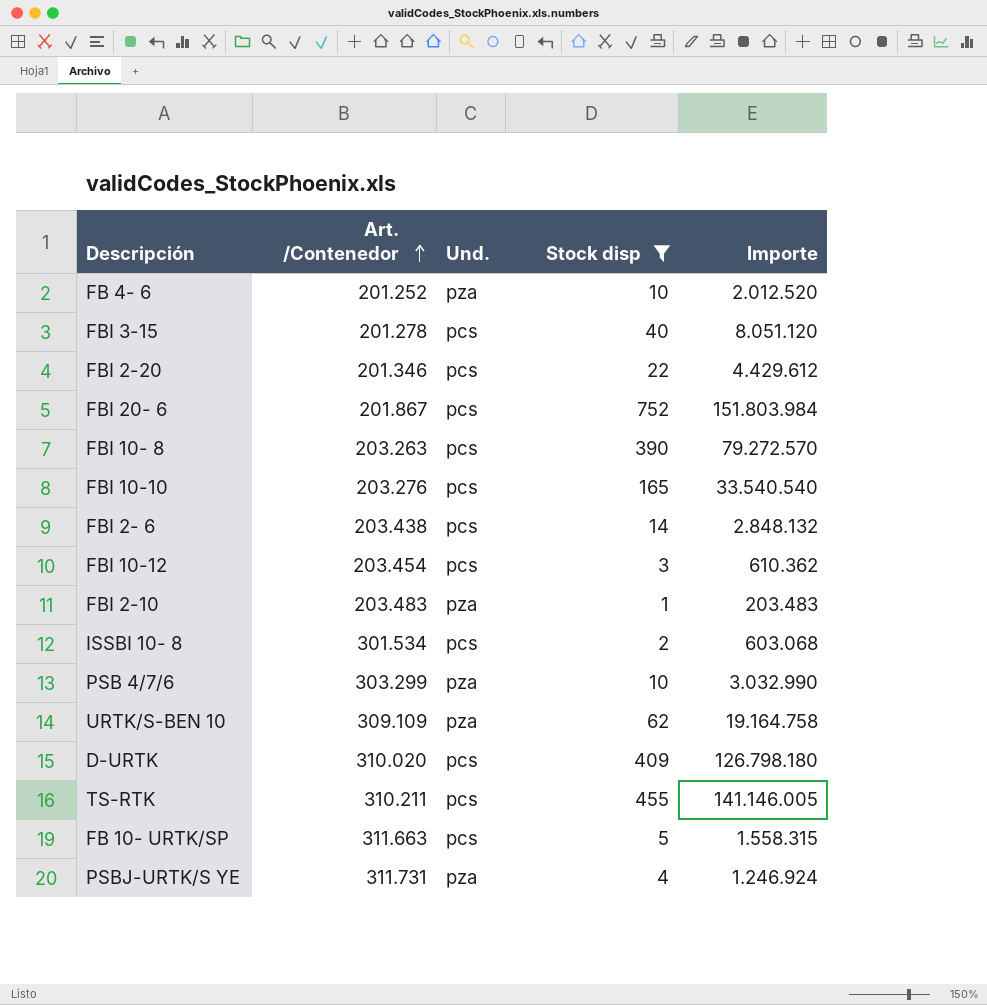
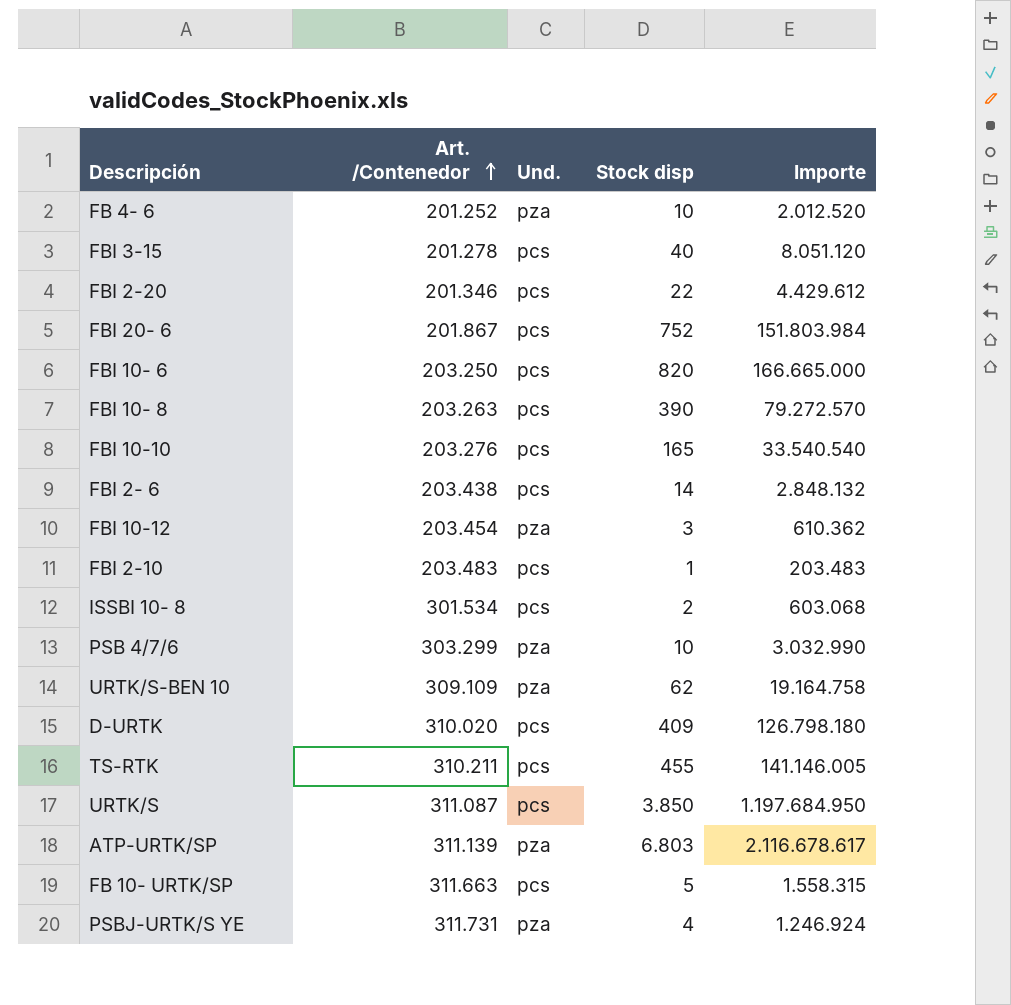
filter: Stock disp <= 752 -> none
FBI 10-12 | Und.: pcs -> pza
FBI 2-10 | Und.: pza -> pcs

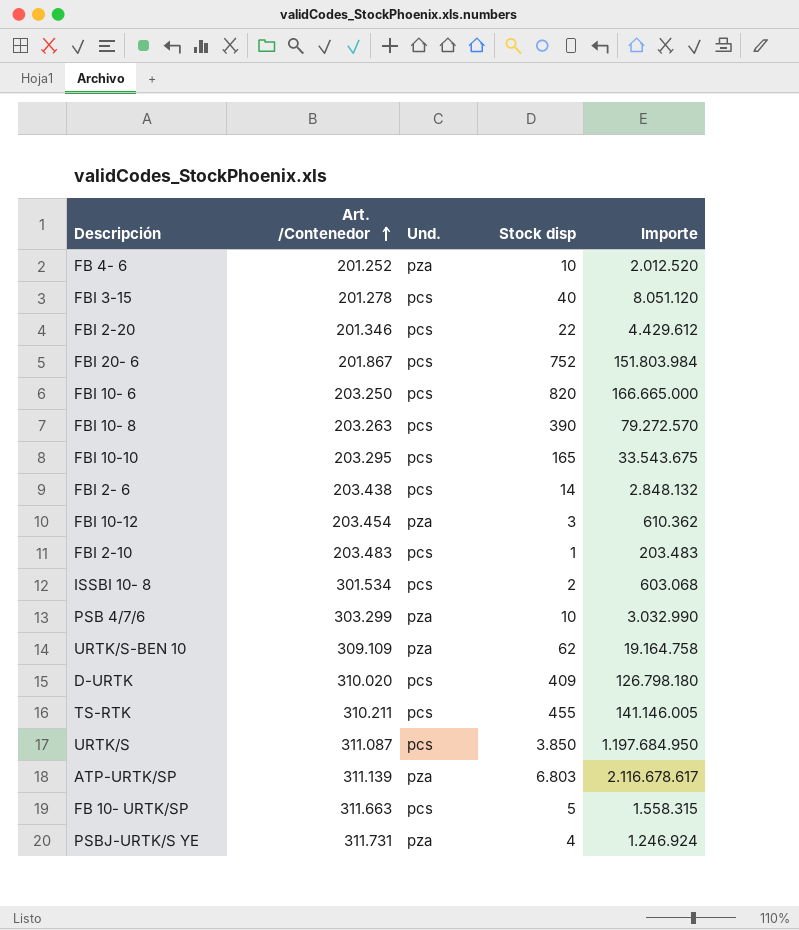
FBI 10-10 | Art. /Contenedor: 203.276 -> 203.295
FBI 10-10 | Importe: 33.540.540 -> 33.543.675

